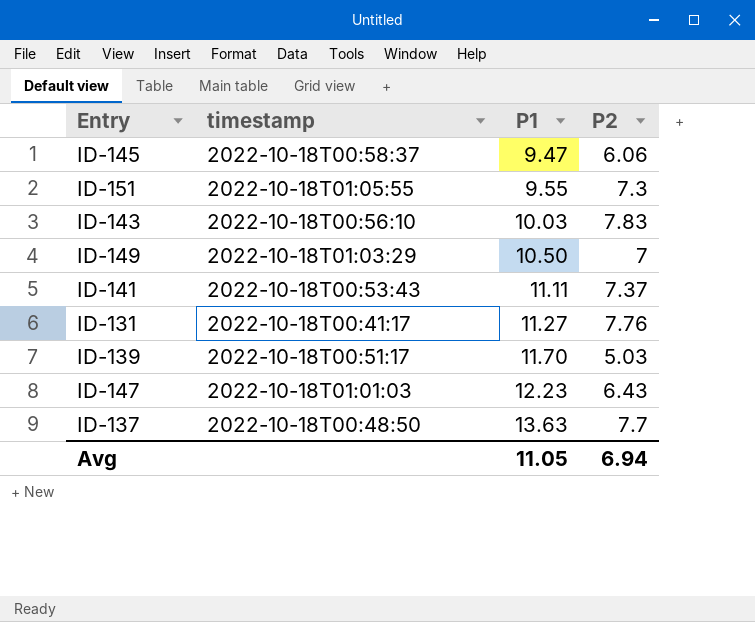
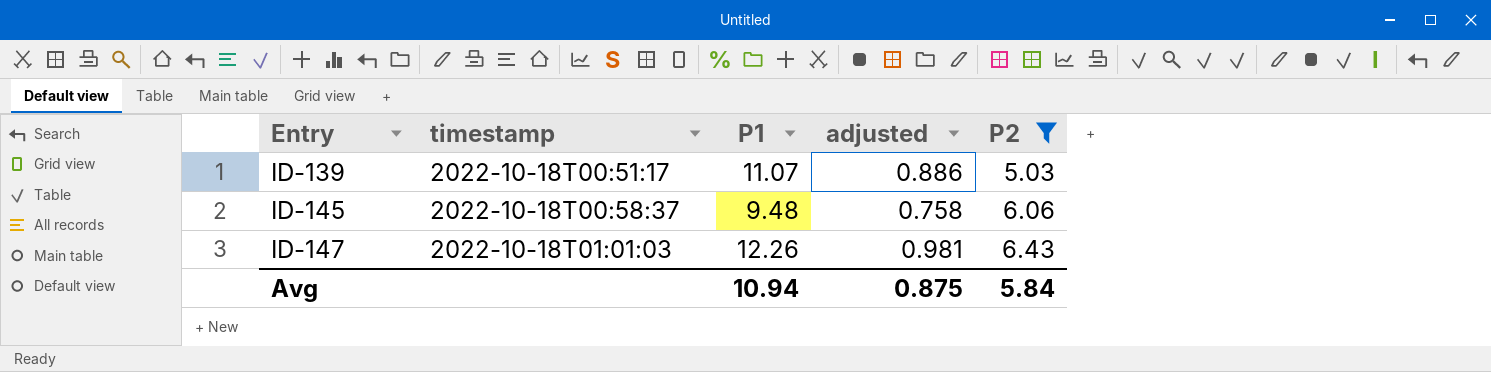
filter: none -> P2 <= 6.43
row order: P1 ascending -> Entry ascending
column adjusted | formula: none -> [P1] * 0.08
ID-139 | P1: 11.70 -> 11.07
ID-145 | P1: 9.47 -> 9.48
ID-147 | P1: 12.23 -> 12.26
Avg | P1: 11.05 -> 10.94
Avg | P2: 6.94 -> 5.84

